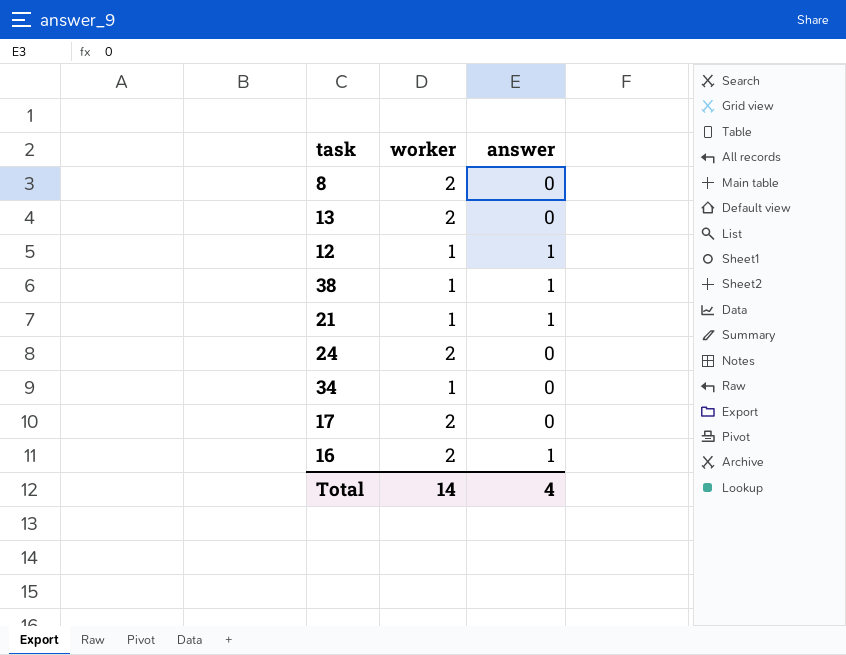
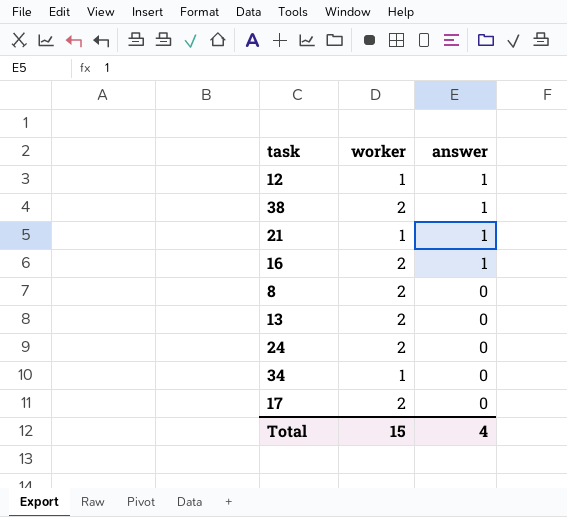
row order: none -> answer descending
38 | worker: 1 -> 2
Total | worker: 14 -> 15

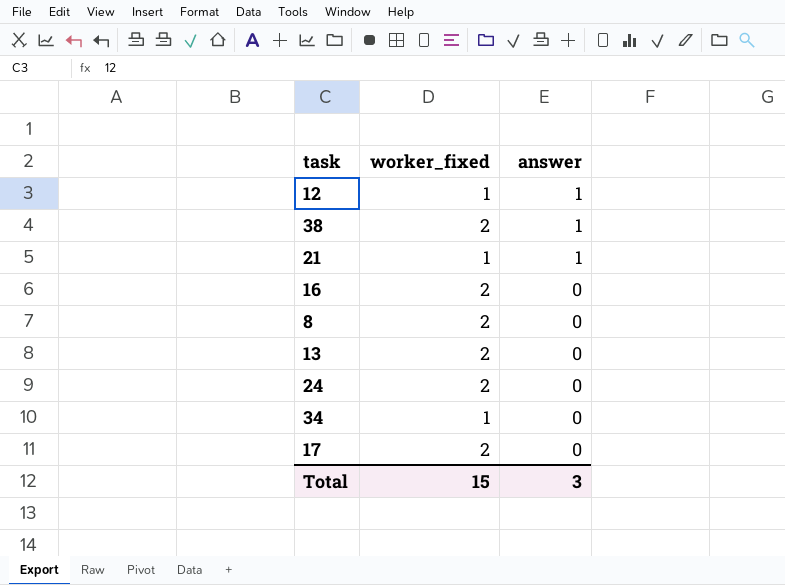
column name: worker -> worker_fixed
16 | answer: 1 -> 0
Total | answer: 4 -> 3

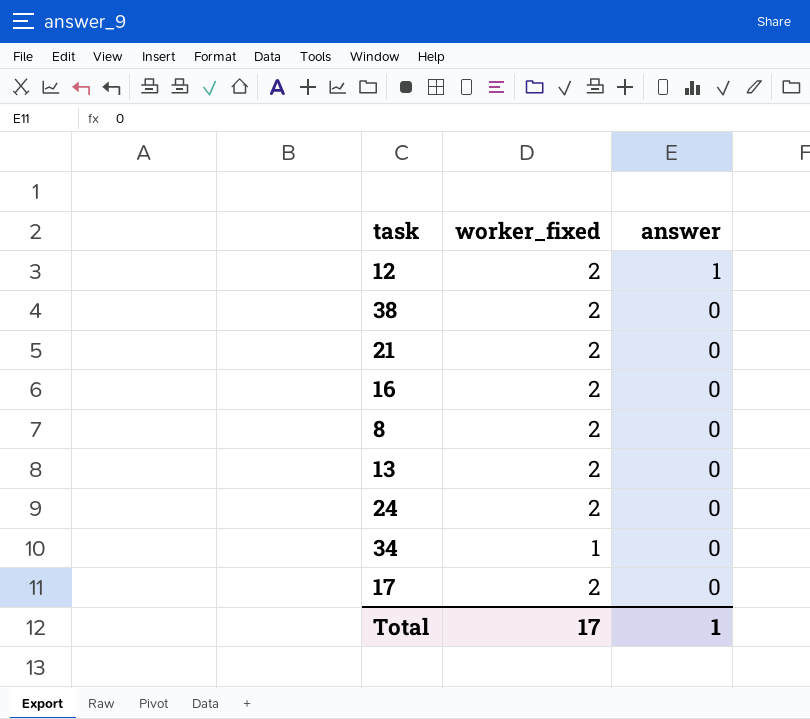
12 | worker_fixed: 1 -> 2
38 | answer: 1 -> 0
21 | worker_fixed: 1 -> 2
21 | answer: 1 -> 0
Total | worker_fixed: 15 -> 17
Total | answer: 3 -> 1

